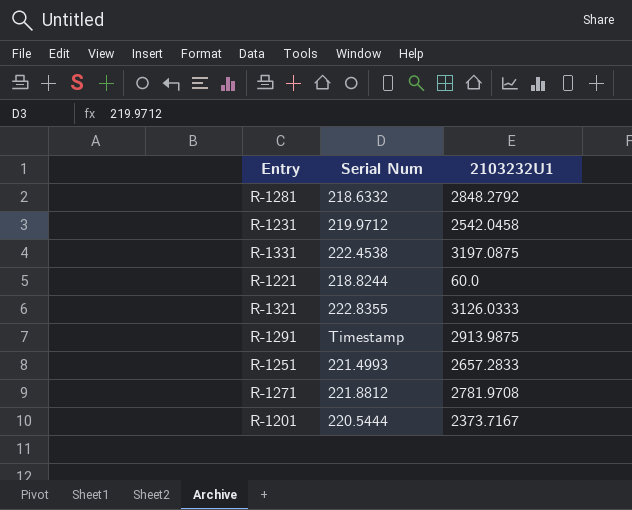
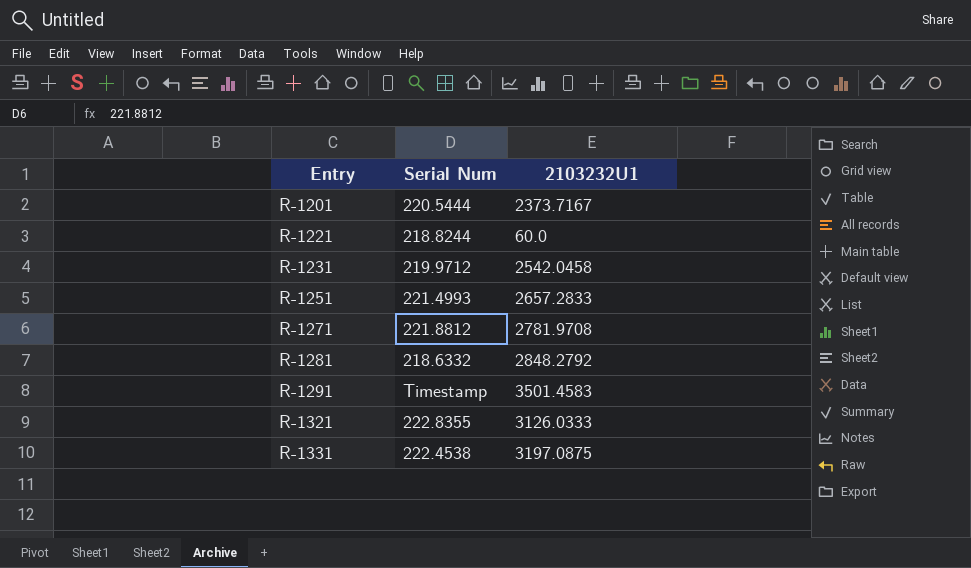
row order: none -> Entry ascending
R-1291 | 2103232U1: 2913.9875 -> 3501.4583

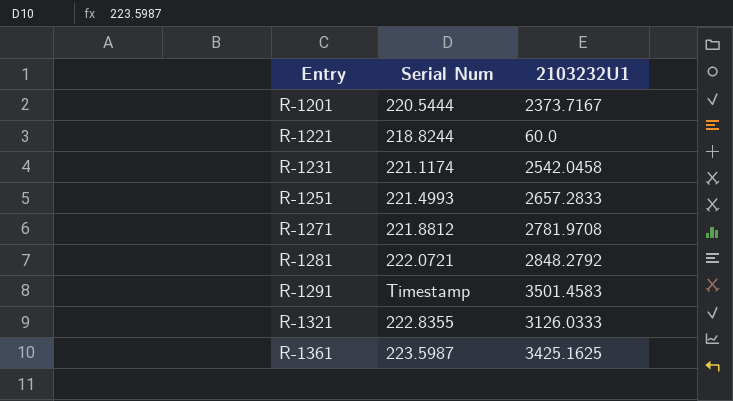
row R-1331: 222.4538 | 3197.0875 -> none
R-1231 | Serial Num: 219.9712 -> 221.1174
R-1281 | Serial Num: 218.6332 -> 222.0721
row R-1361: none -> 223.5987 | 3425.1625

